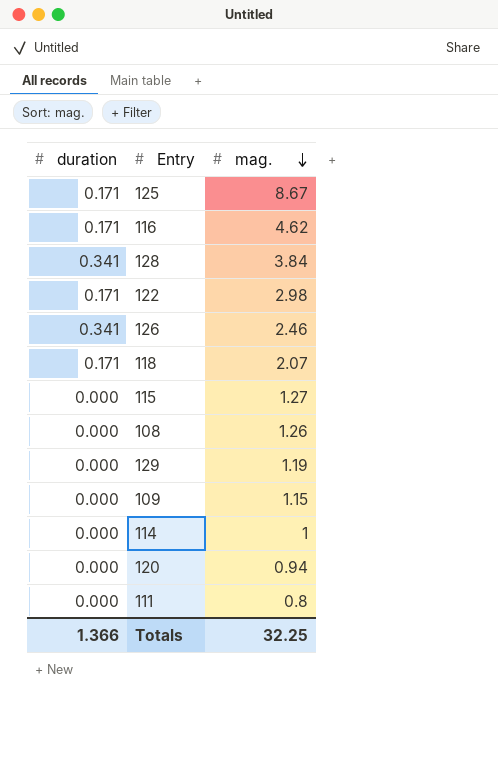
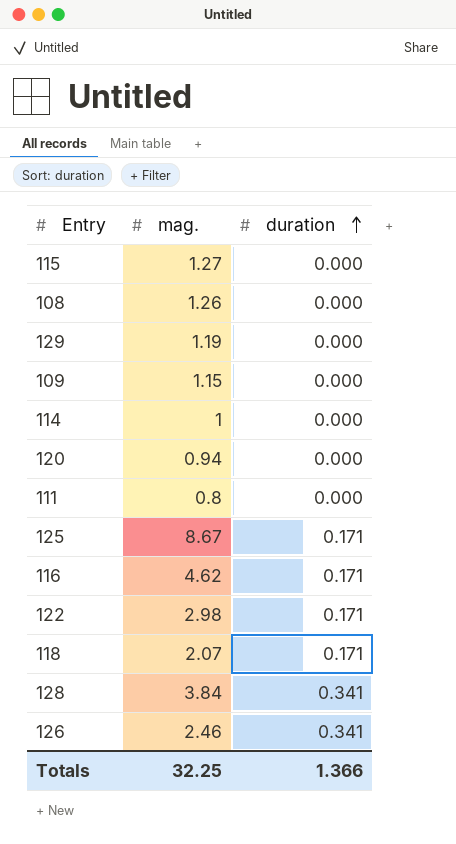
row order: mag. descending -> duration ascending
column duration | position: 1 -> 3

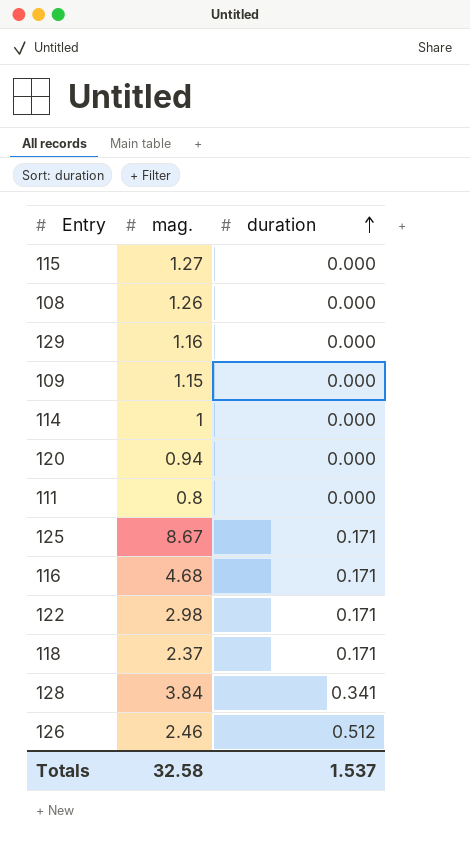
129 | mag.: 1.19 -> 1.16
116 | mag.: 4.62 -> 4.68
118 | mag.: 2.07 -> 2.37
126 | duration: 0.341 -> 0.512
Totals | mag.: 32.25 -> 32.58
Totals | duration: 1.366 -> 1.537

